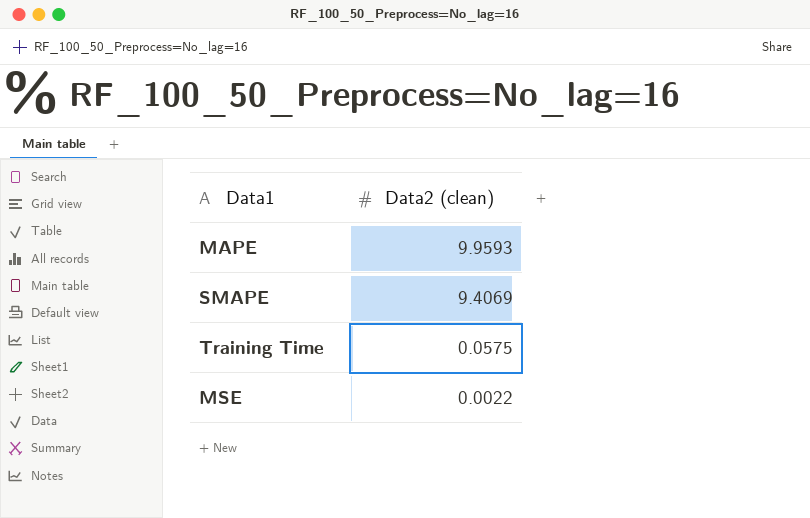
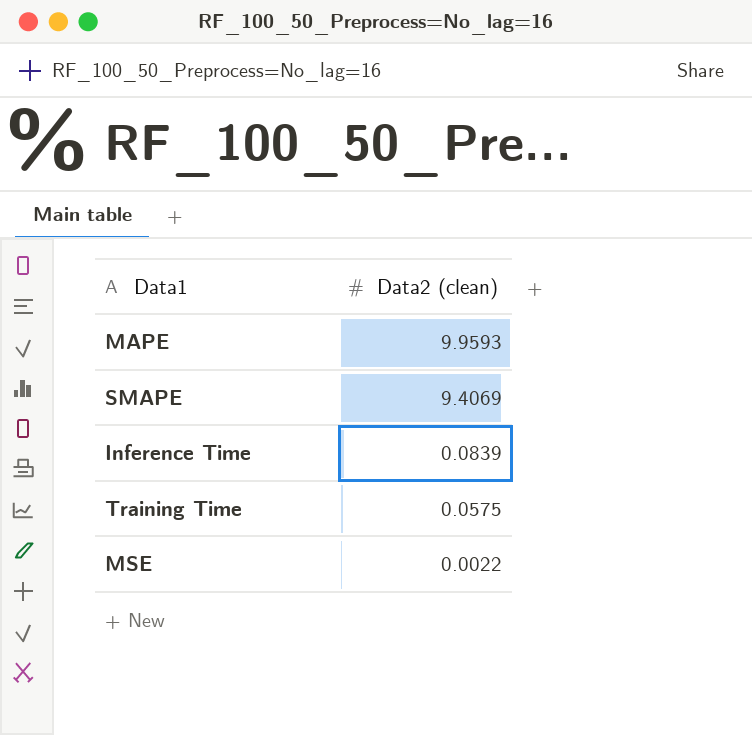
row Inference Time: none -> 0.0839

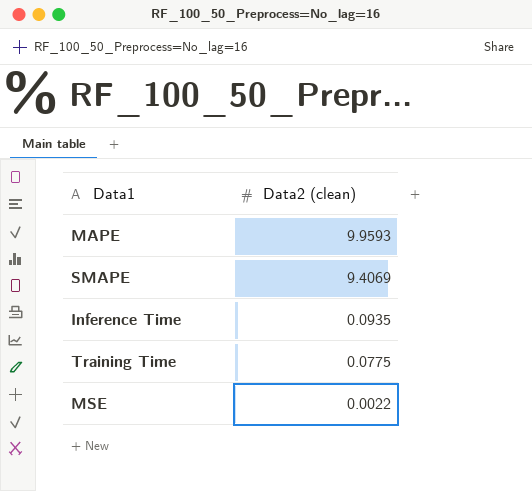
Inference Time | Data2 (clean): 0.0839 -> 0.0935
Training Time | Data2 (clean): 0.0575 -> 0.0775

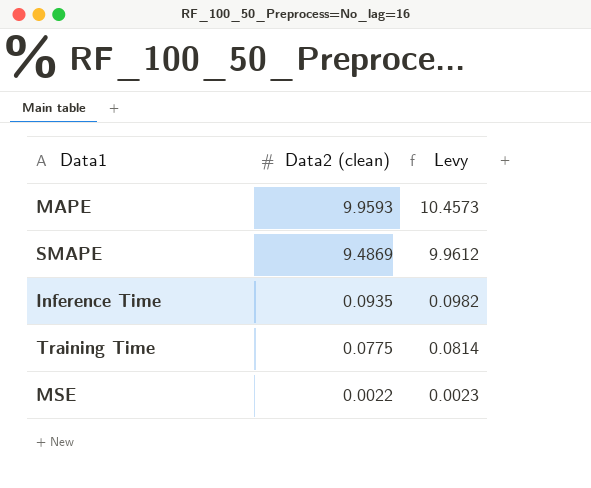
column Levy | formula: none -> [Data2 (clean)] * 1.05
SMAPE | Data2 (clean): 9.4069 -> 9.4869

